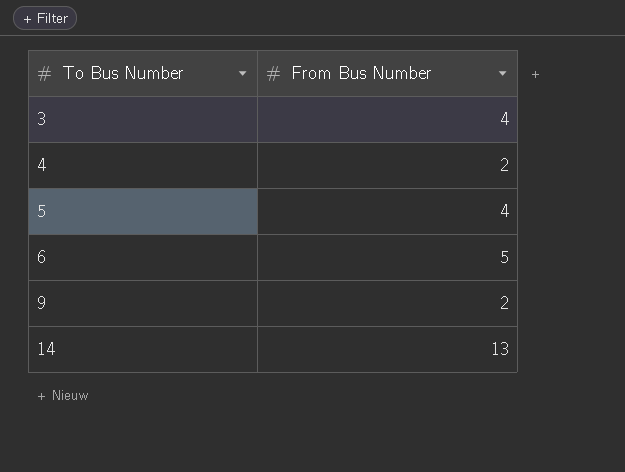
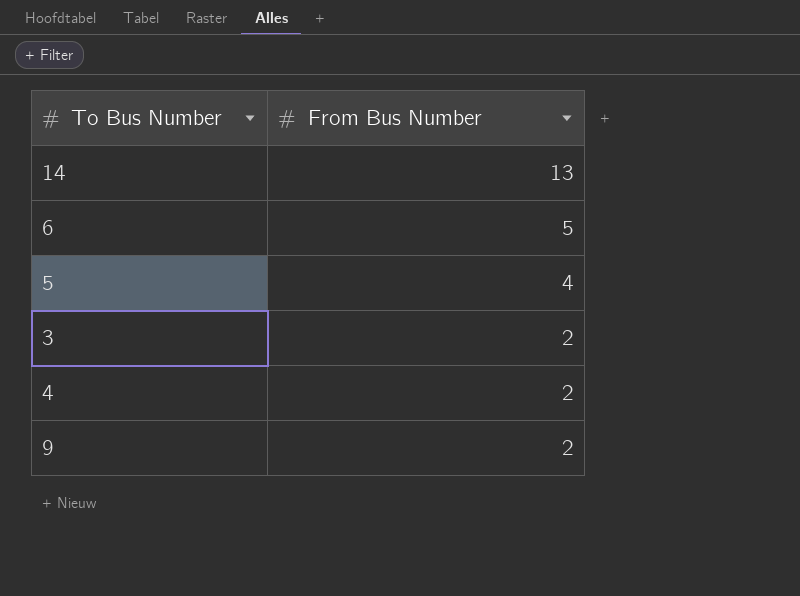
row order: To Bus Number ascending -> From Bus Number descending
3 | From Bus Number: 4 -> 2

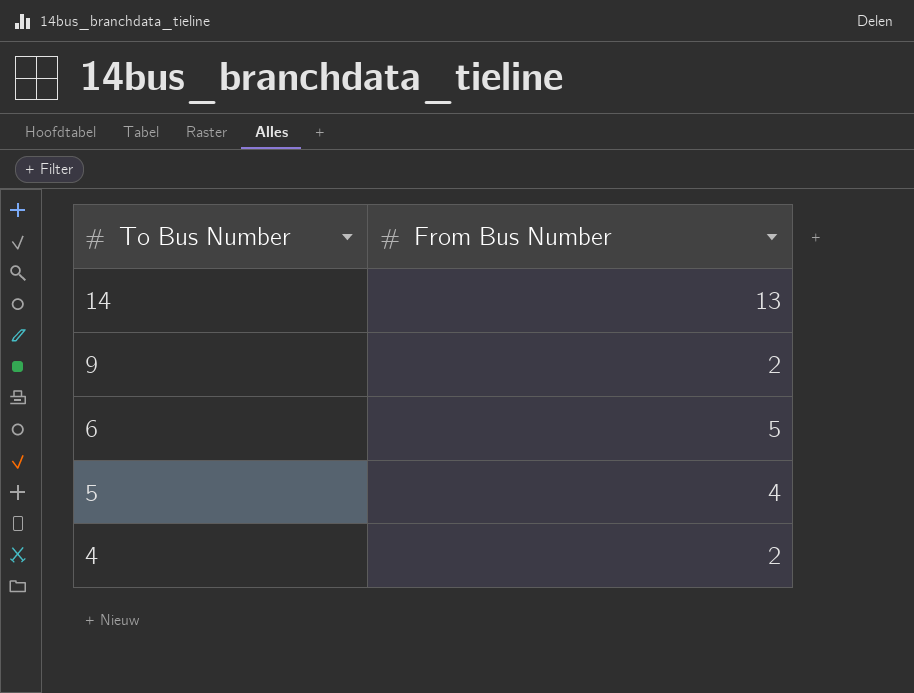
row order: From Bus Number descending -> To Bus Number descending
row 3: 2 -> none

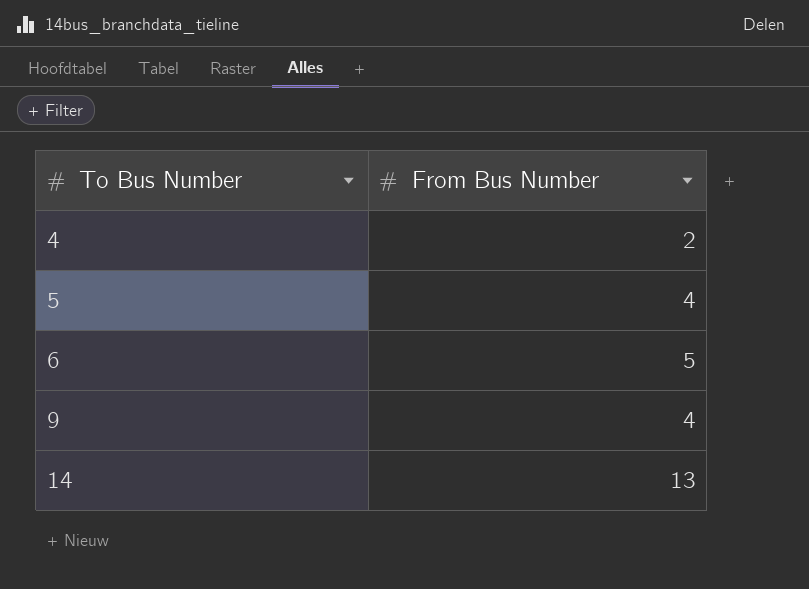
row order: To Bus Number descending -> To Bus Number ascending
9 | From Bus Number: 2 -> 4

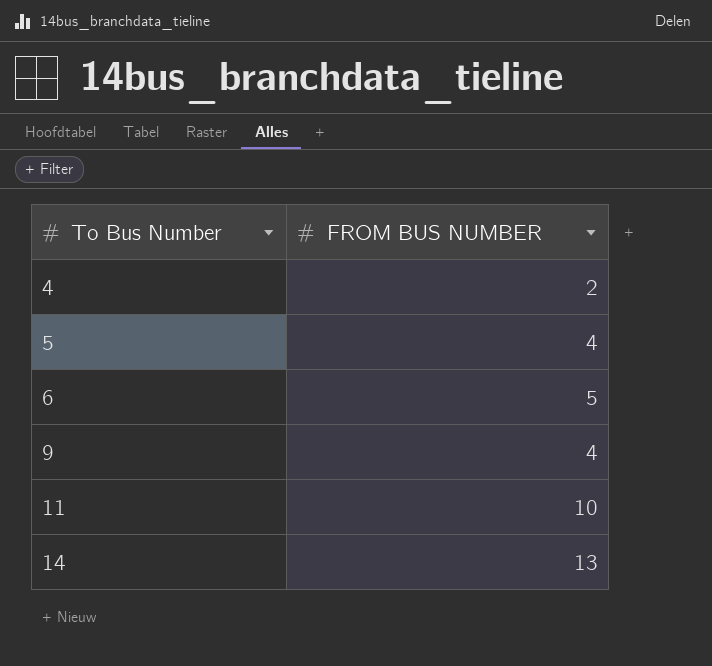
column name: From Bus Number -> FROM BUS NUMBER
row 11: none -> 10

